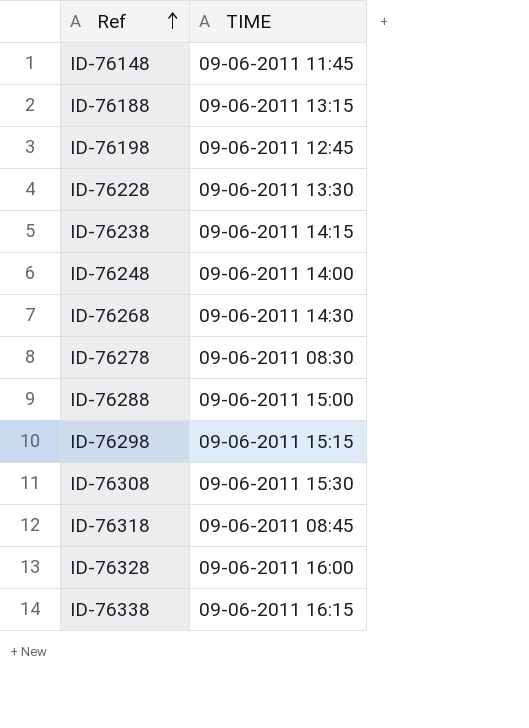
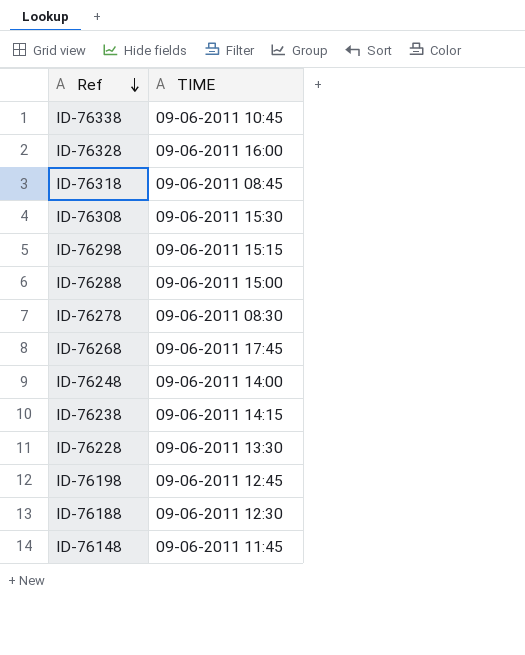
row order: Ref ascending -> Ref descending
ID-76338 | TIME: 09-06-2011 16:15 -> 09-06-2011 10:45
ID-76268 | TIME: 09-06-2011 14:30 -> 09-06-2011 17:45
ID-76188 | TIME: 09-06-2011 13:15 -> 09-06-2011 12:30

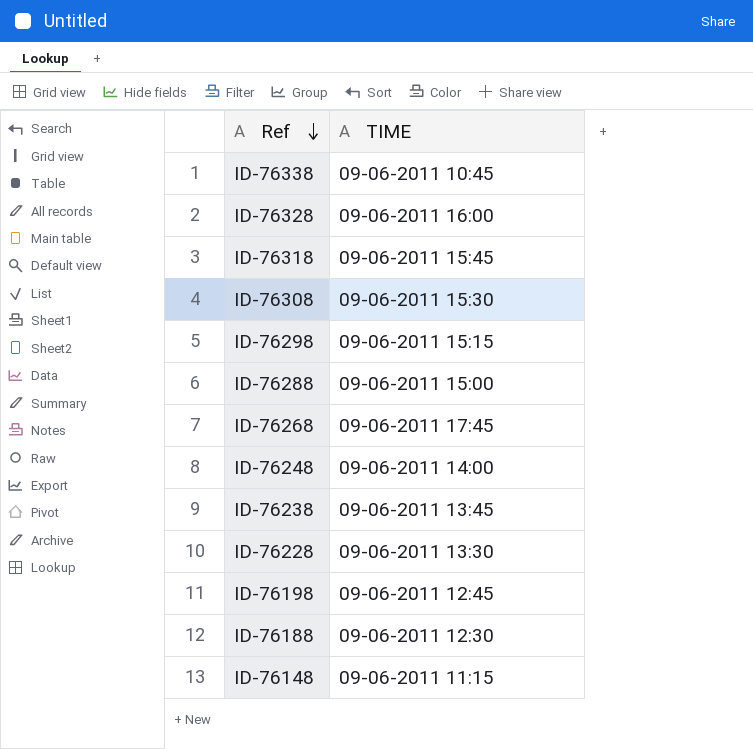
row ID-76278: 09-06-2011 08:30 -> none
ID-76318 | TIME: 09-06-2011 08:45 -> 09-06-2011 15:45
ID-76238 | TIME: 09-06-2011 14:15 -> 09-06-2011 13:45
ID-76148 | TIME: 09-06-2011 11:45 -> 09-06-2011 11:15

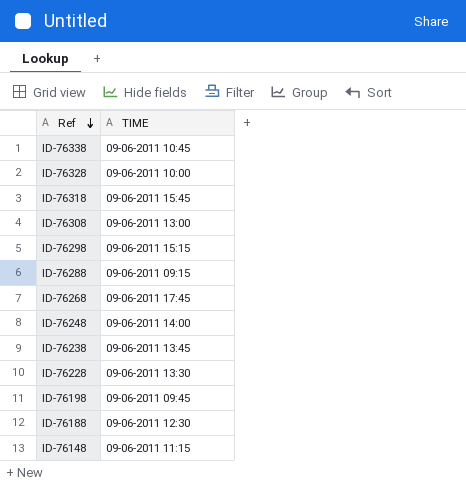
ID-76328 | TIME: 09-06-2011 16:00 -> 09-06-2011 10:00
ID-76308 | TIME: 09-06-2011 15:30 -> 09-06-2011 13:00
ID-76288 | TIME: 09-06-2011 15:00 -> 09-06-2011 09:15
ID-76198 | TIME: 09-06-2011 12:45 -> 09-06-2011 09:45

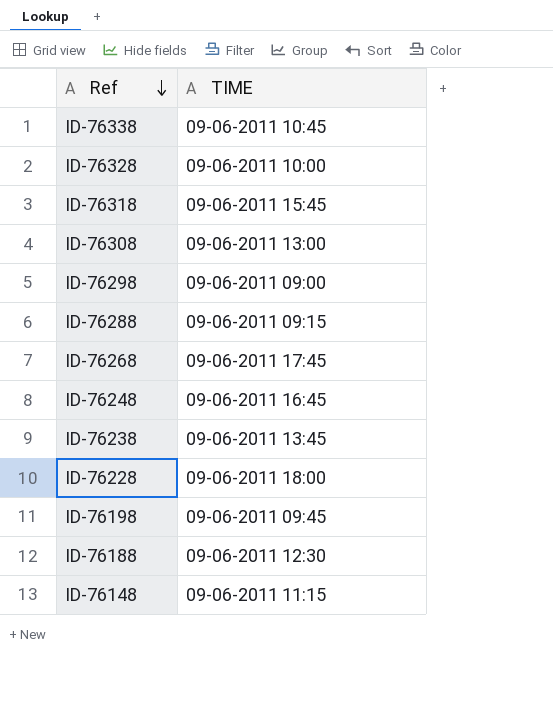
ID-76298 | TIME: 09-06-2011 15:15 -> 09-06-2011 09:00
ID-76248 | TIME: 09-06-2011 14:00 -> 09-06-2011 16:45
ID-76228 | TIME: 09-06-2011 13:30 -> 09-06-2011 18:00

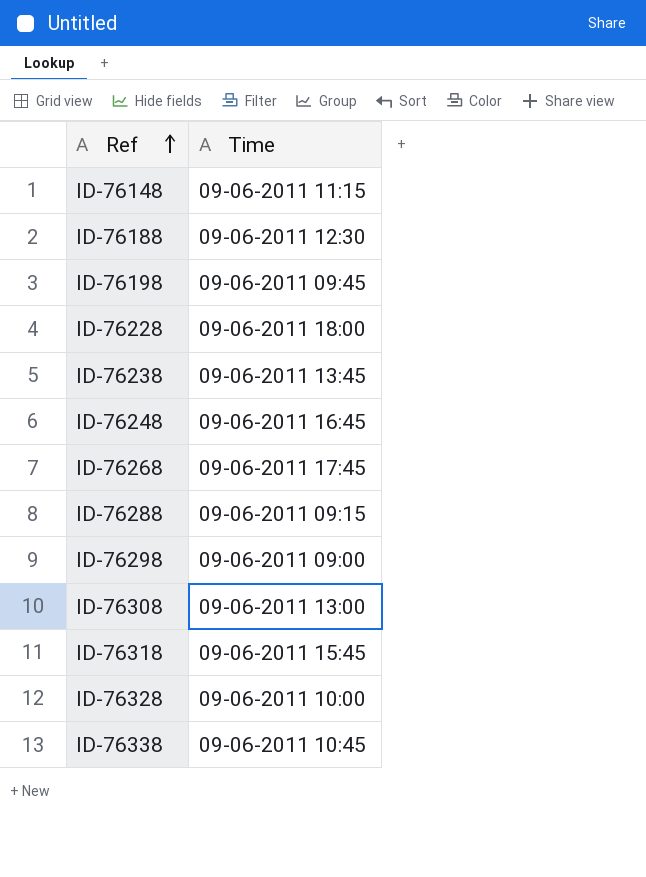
row order: Ref descending -> Ref ascending
column name: TIME -> Time

